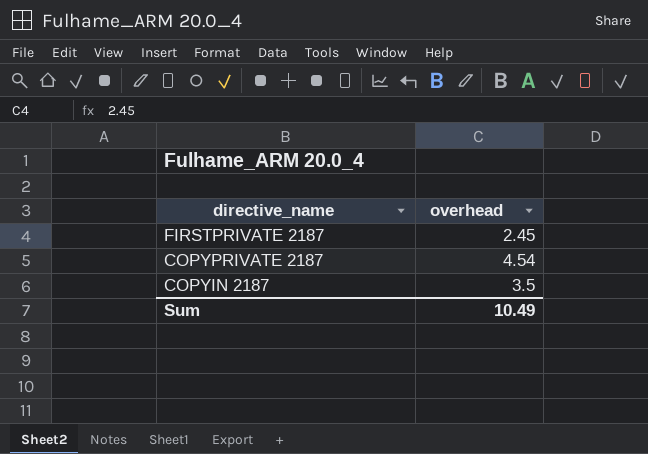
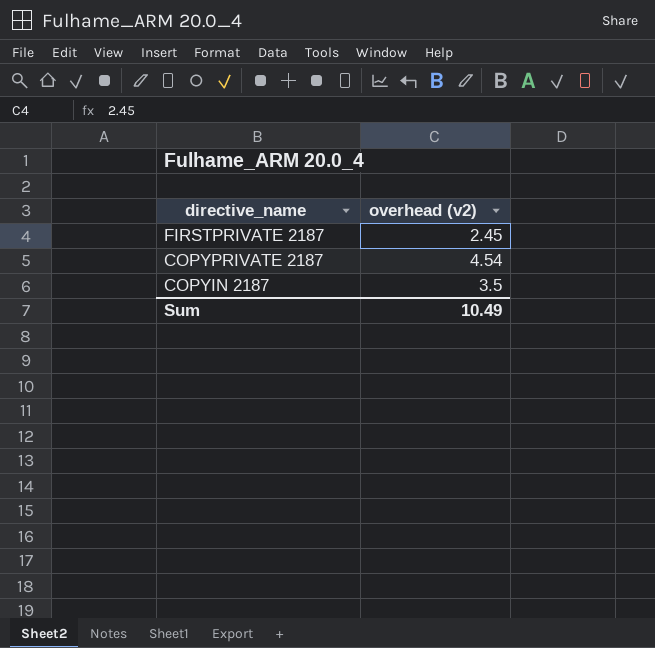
column name: overhead -> overhead (v2)

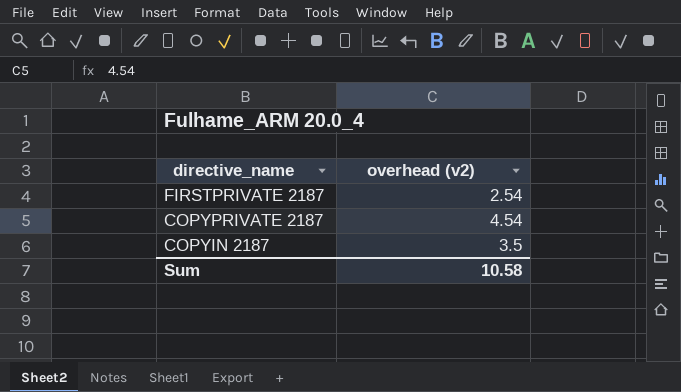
FIRSTPRIVATE 2187 | overhead (v2): 2.45 -> 2.54
Sum | overhead (v2): 10.49 -> 10.58

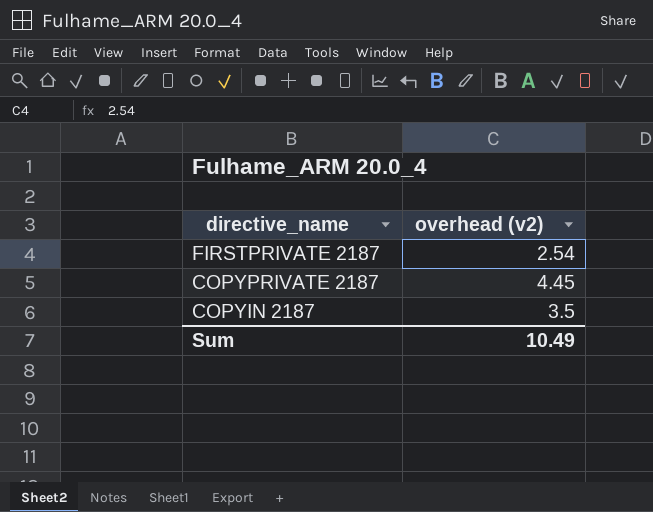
COPYPRIVATE 2187 | overhead (v2): 4.54 -> 4.45
Sum | overhead (v2): 10.58 -> 10.49

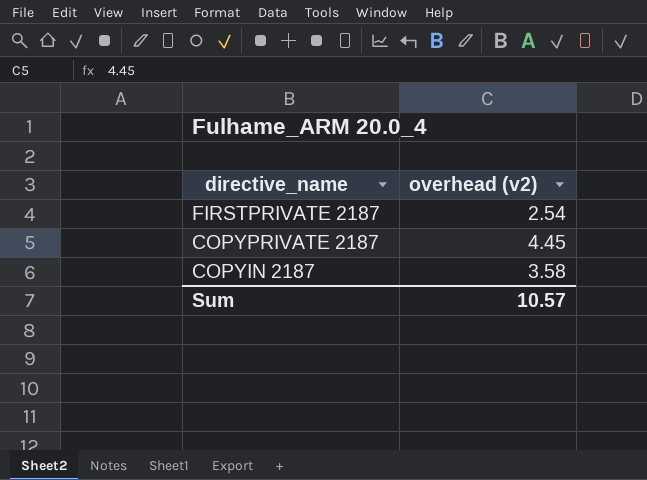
COPYIN 2187 | overhead (v2): 3.5 -> 3.58
Sum | overhead (v2): 10.49 -> 10.57

